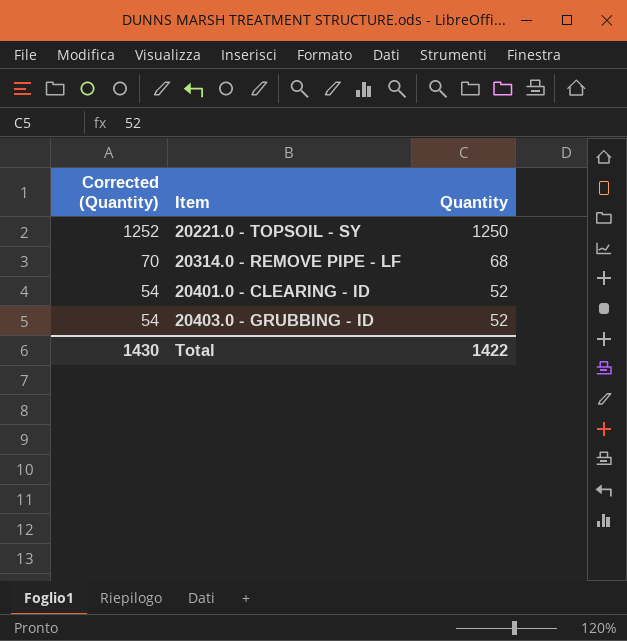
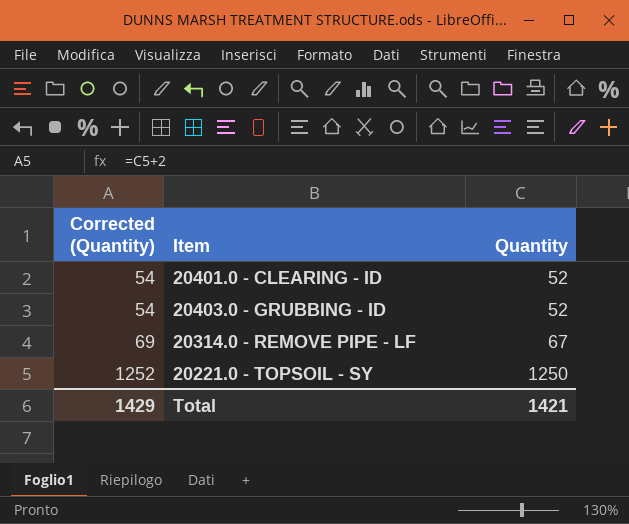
row order: Corrected (Quantity) descending -> Corrected (Quantity) ascending
20314.0 - REMOVE PIPE - LF | Corrected (Quantity): 70 -> 69
20314.0 - REMOVE PIPE - LF | Quantity: 68 -> 67
Total | Corrected (Quantity): 1430 -> 1429
Total | Quantity: 1422 -> 1421

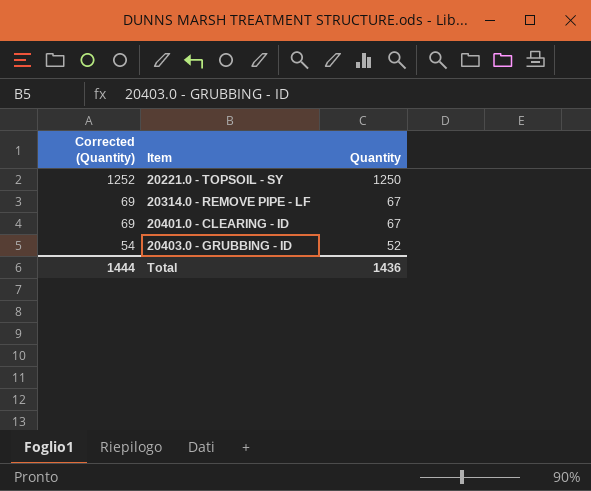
row order: Corrected (Quantity) ascending -> Corrected (Quantity) descending
20401.0 - CLEARING - ID | Corrected (Quantity): 54 -> 69
20401.0 - CLEARING - ID | Quantity: 52 -> 67
Total | Corrected (Quantity): 1429 -> 1444
Total | Quantity: 1421 -> 1436

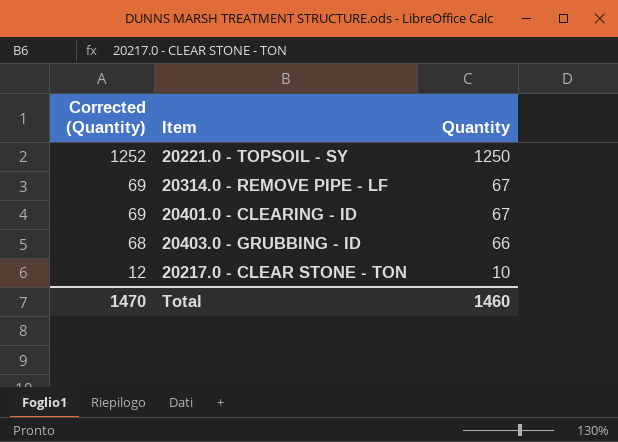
20403.0 - GRUBBING - ID | Corrected (Quantity): 54 -> 68
20403.0 - GRUBBING - ID | Quantity: 52 -> 66
row 20217.0 - CLEAR STONE - TON: none -> 12 | 10
Total | Corrected (Quantity): 1444 -> 1470
Total | Quantity: 1436 -> 1460

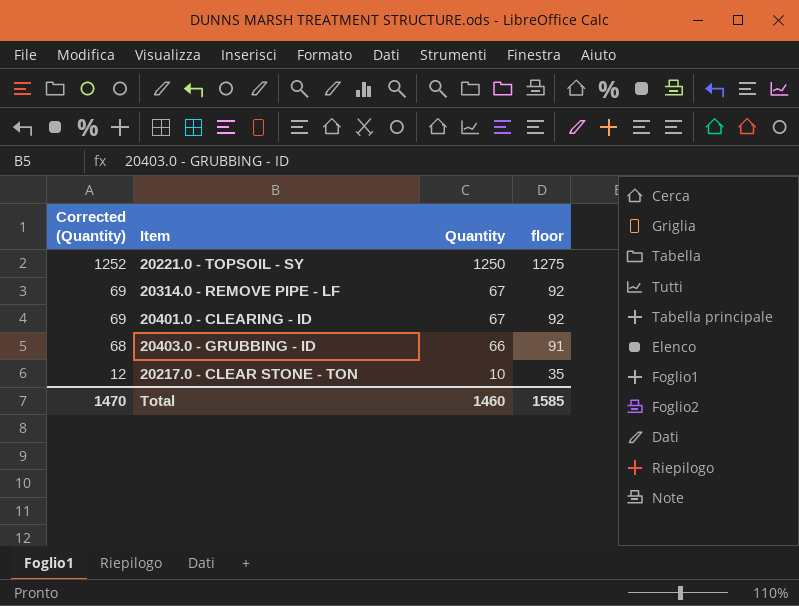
column floor | formula: none -> [Quantity] + 25

